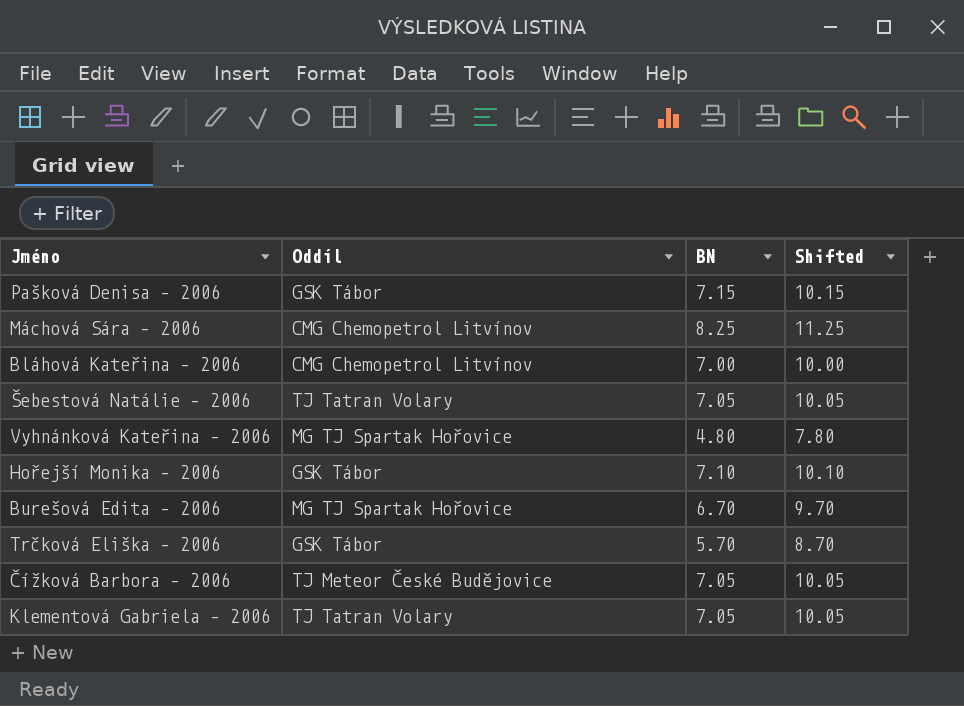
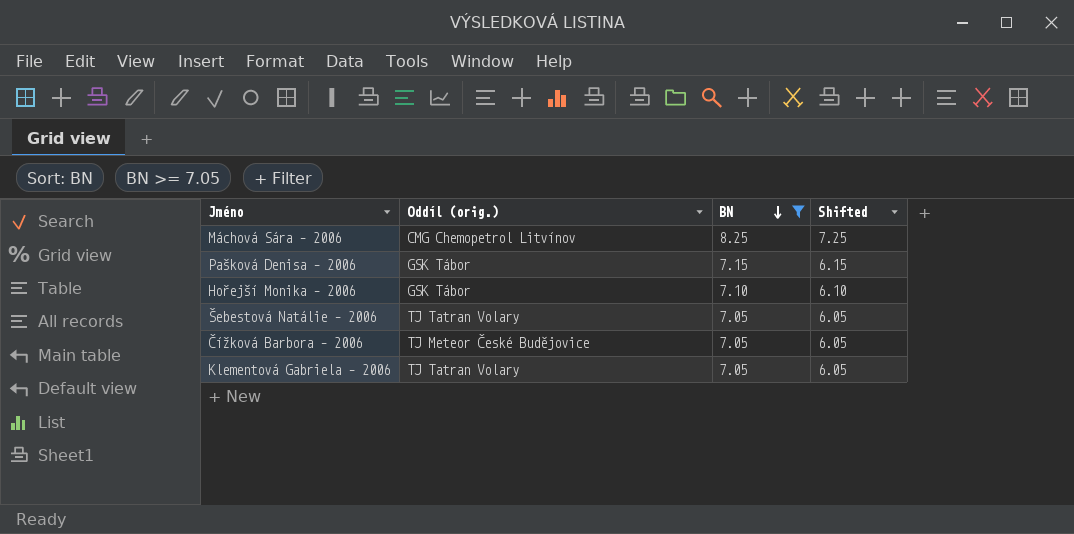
filter: none -> BN >= 7.05
row order: none -> BN descending
column name: Oddíl -> Oddíl (orig.)
column Shifted | formula: [BN] + 3 -> [BN] - 1

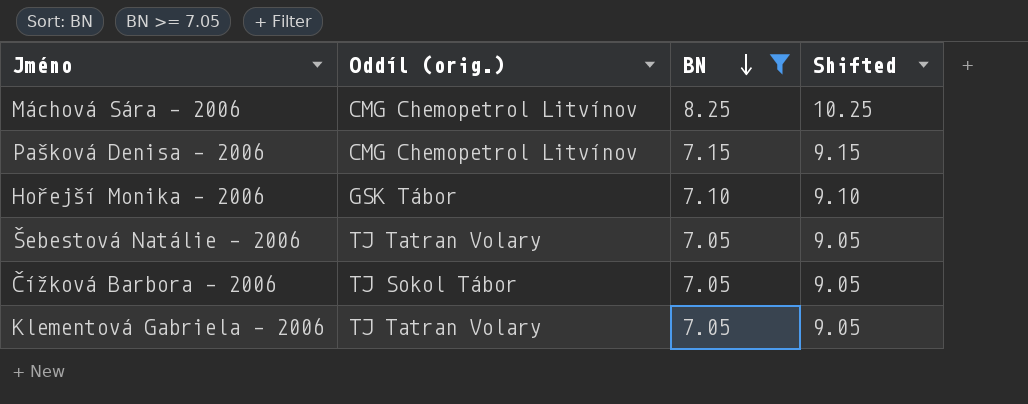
column Shifted | formula: [BN] - 1 -> [BN] + 2
Pašková Denisa – 2006 | Oddíl (orig.): GSK Tábor -> CMG Chemopetrol Litvínov
Čížková Barbora – 2006 | Oddíl (orig.): TJ Meteor České Budějovice -> TJ Sokol Tábor

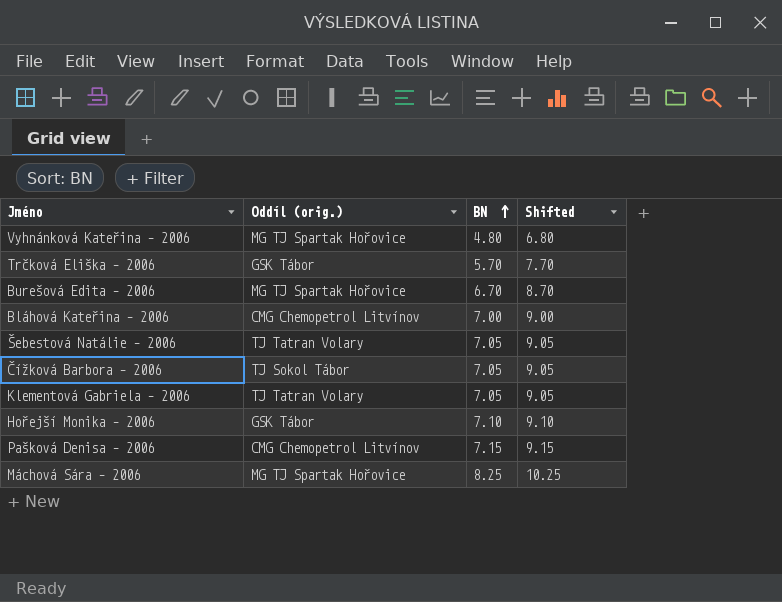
filter: BN >= 7.05 -> none
row order: BN descending -> BN ascending
Máchová Sára – 2006 | Oddíl (orig.): CMG Chemopetrol Litvínov -> MG TJ Spartak Hořovice

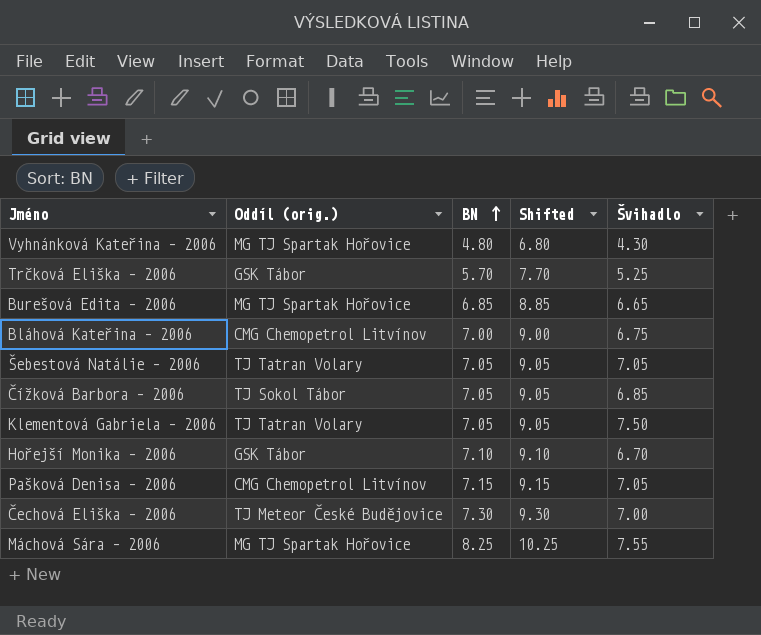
column Švihadlo | position: none -> 5
Burešová Edita – 2006 | BN: 6.70 -> 6.85
Burešová Edita – 2006 | Shifted: 8.70 -> 8.85
row Čechová Eliška – 2006: none -> TJ Meteor České Budějovice | 7.30 | 9.30 | 7.00

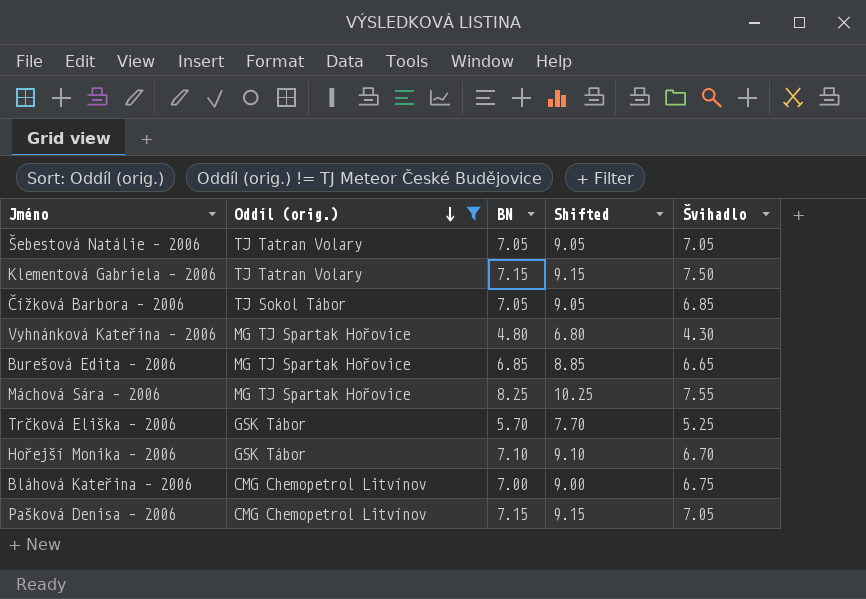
filter: none -> Oddíl (orig.) != TJ Meteor České Budějovice
row order: BN ascending -> Oddíl (orig.) descending
Klementová Gabriela – 2006 | BN: 7.05 -> 7.15
Klementová Gabriela – 2006 | Shifted: 9.05 -> 9.15

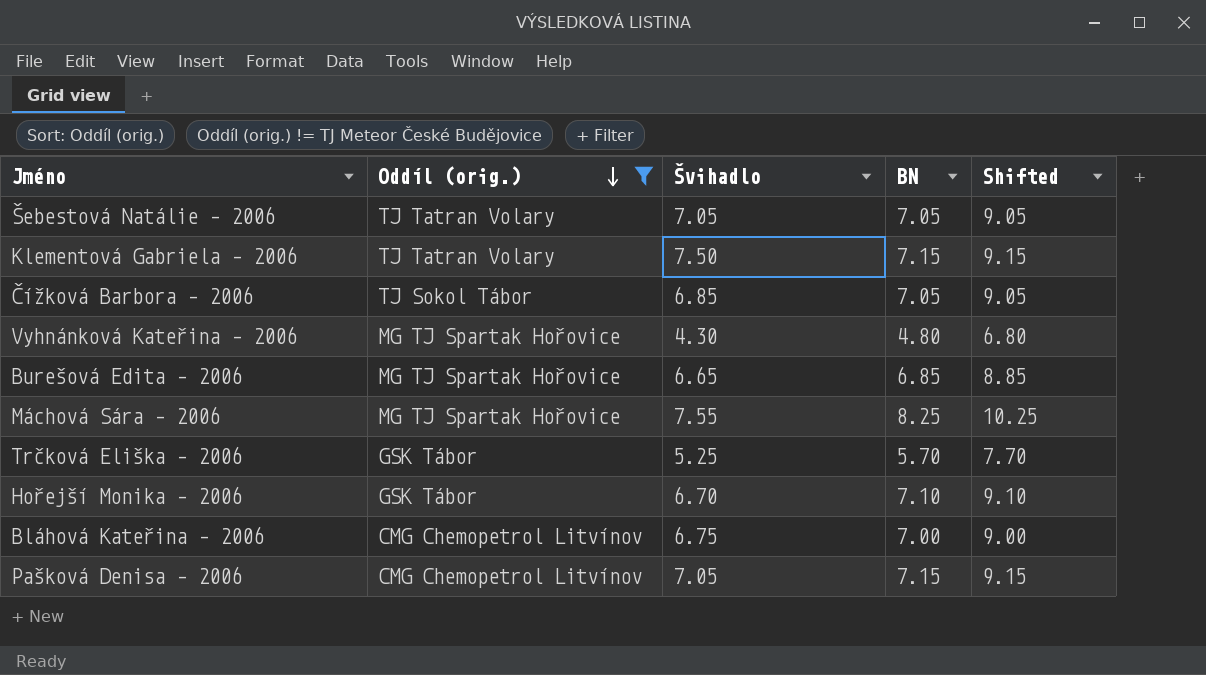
column Švihadlo | position: 5 -> 3

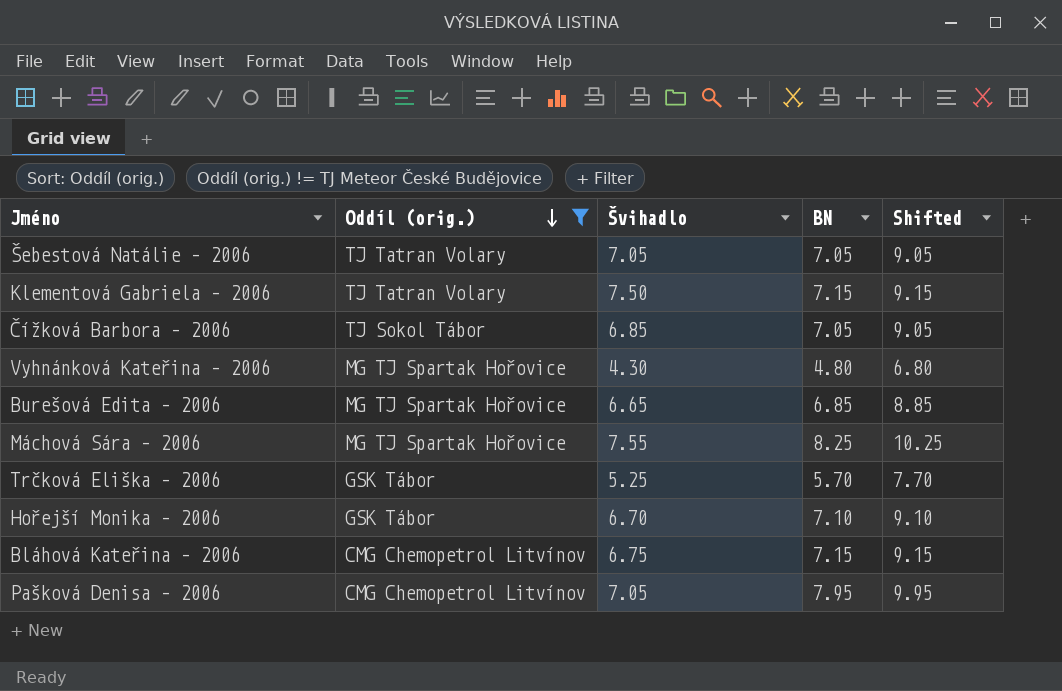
Bláhová Kateřina – 2006 | BN: 7.00 -> 7.15
Bláhová Kateřina – 2006 | Shifted: 9.00 -> 9.15
Pašková Denisa – 2006 | BN: 7.15 -> 7.95
Pašková Denisa – 2006 | Shifted: 9.15 -> 9.95

